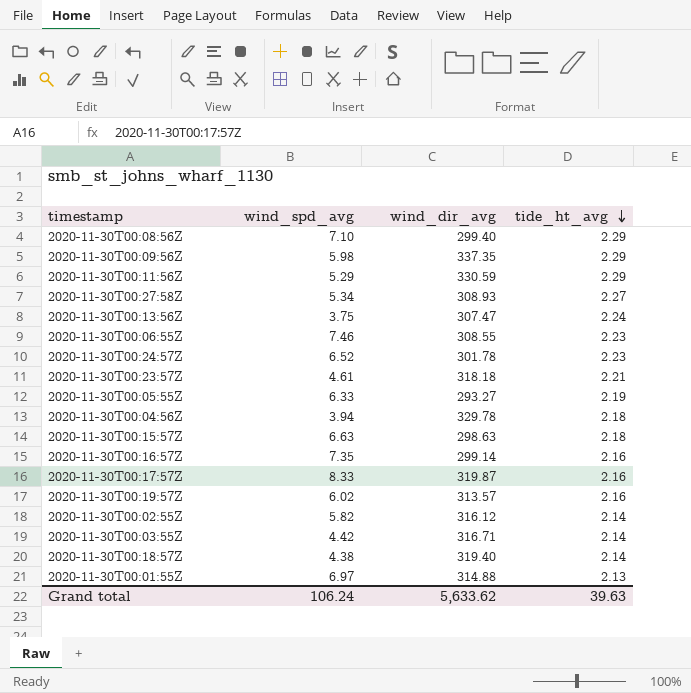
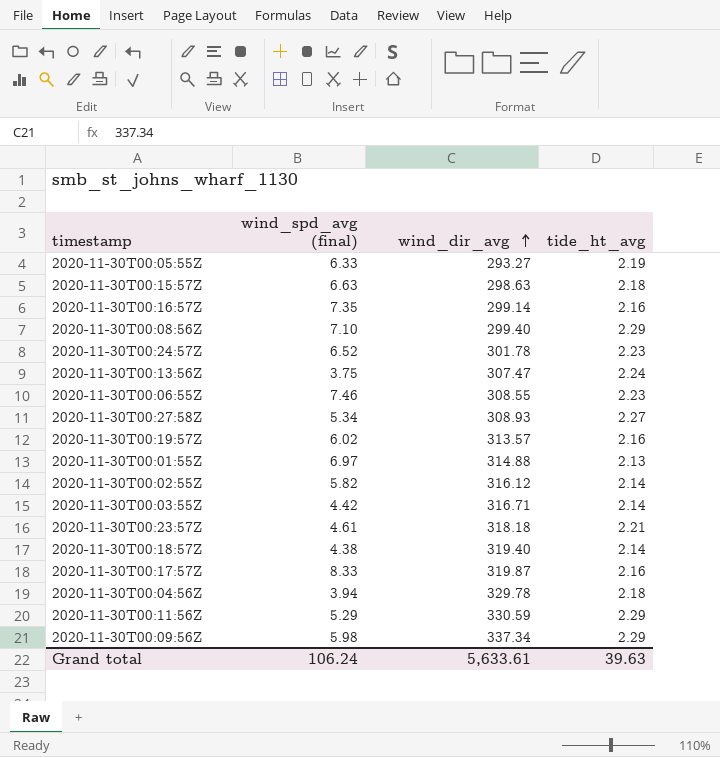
row order: tide_ht_avg descending -> wind_dir_avg ascending
column name: wind_spd_avg -> wind_spd_avg (final)
2020-11-30T00:09:56Z | wind_dir_avg: 337.35 -> 337.34
Grand total | wind_dir_avg: 5,633.62 -> 5,633.61

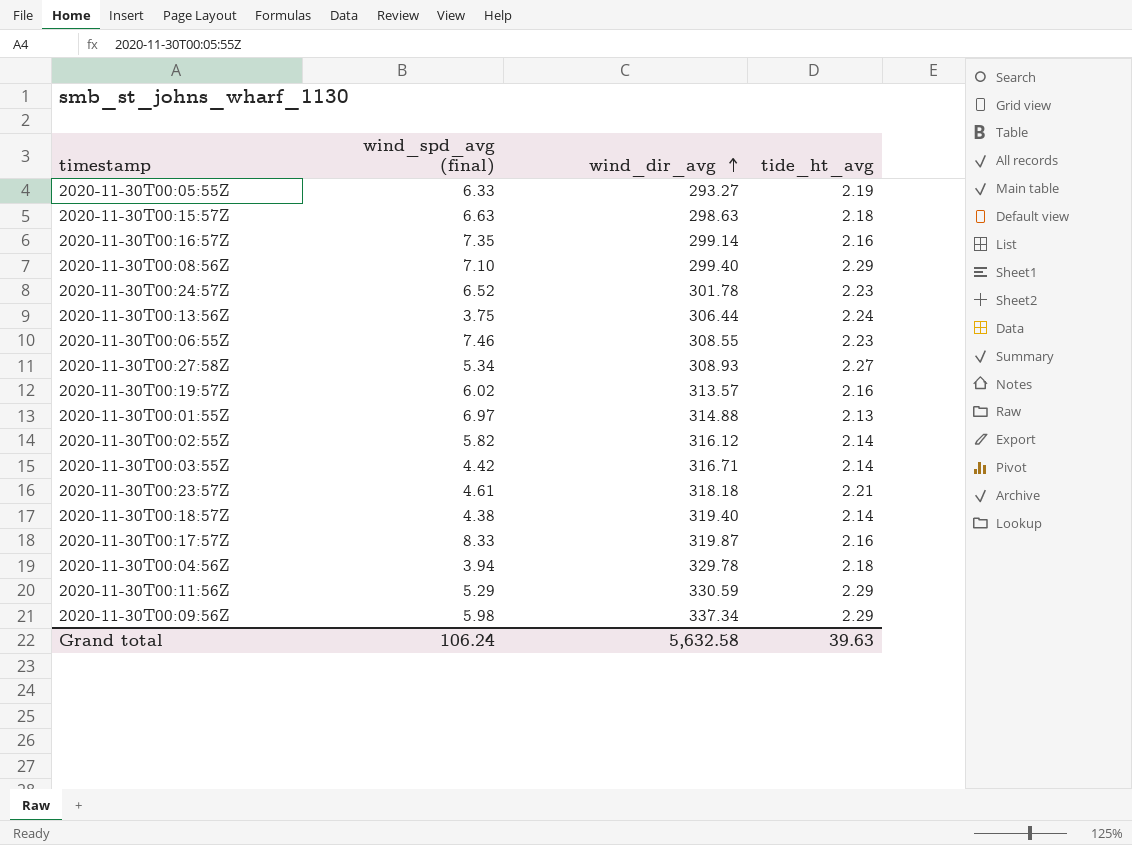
2020-11-30T00:13:56Z | wind_dir_avg: 307.47 -> 306.44
Grand total | wind_dir_avg: 5,633.61 -> 5,632.58

